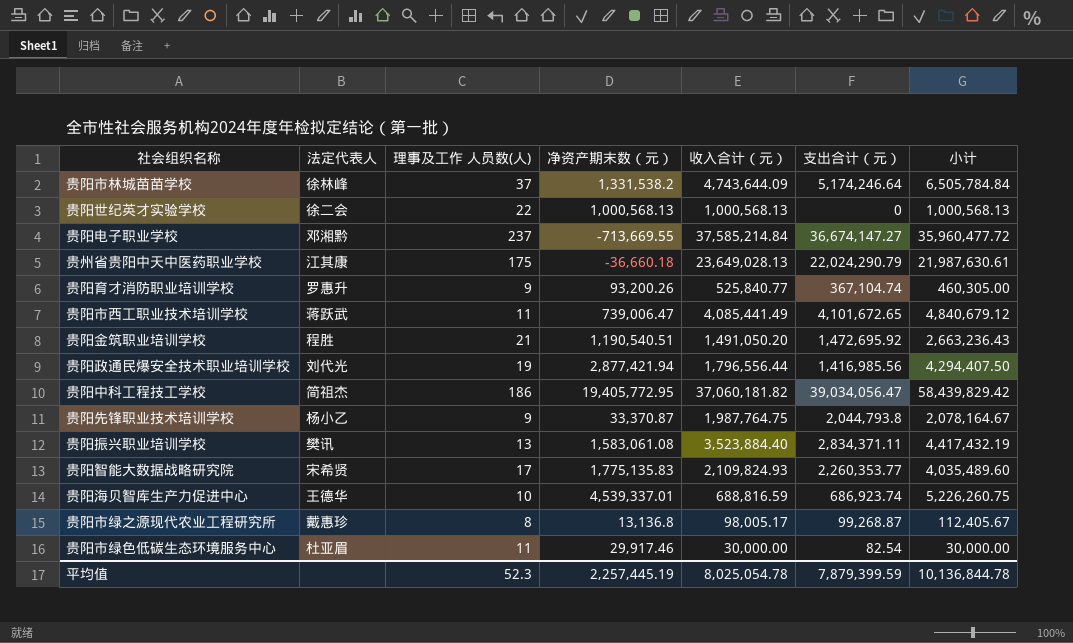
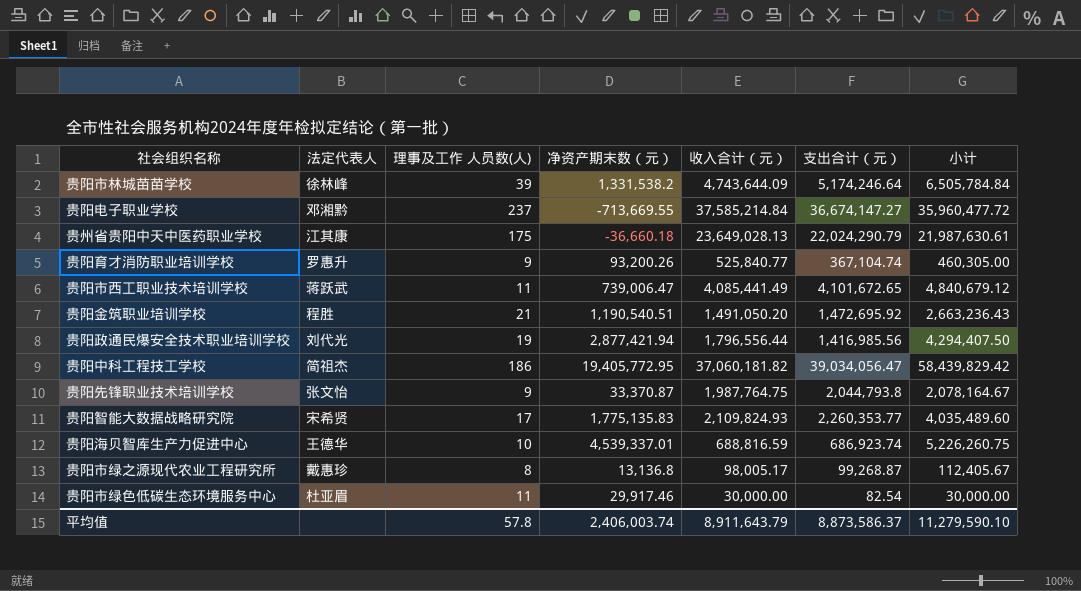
row 贵阳世纪英才实验学校: 徐二会 | 22 | 1,000,568.13 | 1,000,568.13 | 0 | 1,000,568.13 -> none
row 贵阳振兴职业培训学校: 樊讯 | 13 | 1,583,061.08 | 3,523,884.40 | 2,834,371.11 | 4,417,432.19 -> none
贵阳市林城苗苗学校 | 理事及工作 人员数(人): 37 -> 39
贵阳先锋职业技术培训学校 | 法定代表人: 杨小乙 -> 张文怡
平均值 | 理事及工作 人员数(人): 52.3 -> 57.8
平均值 | 净资产期末数（元）: 2,257,445.19 -> 2,406,003.74
平均值 | 收入合计（元）: 8,025,054.78 -> 8,911,643.79
平均值 | 支出合计（元）: 7,879,399.59 -> 8,873,586.37
平均值 | 小计: 10,136,844.78 -> 11,279,590.10

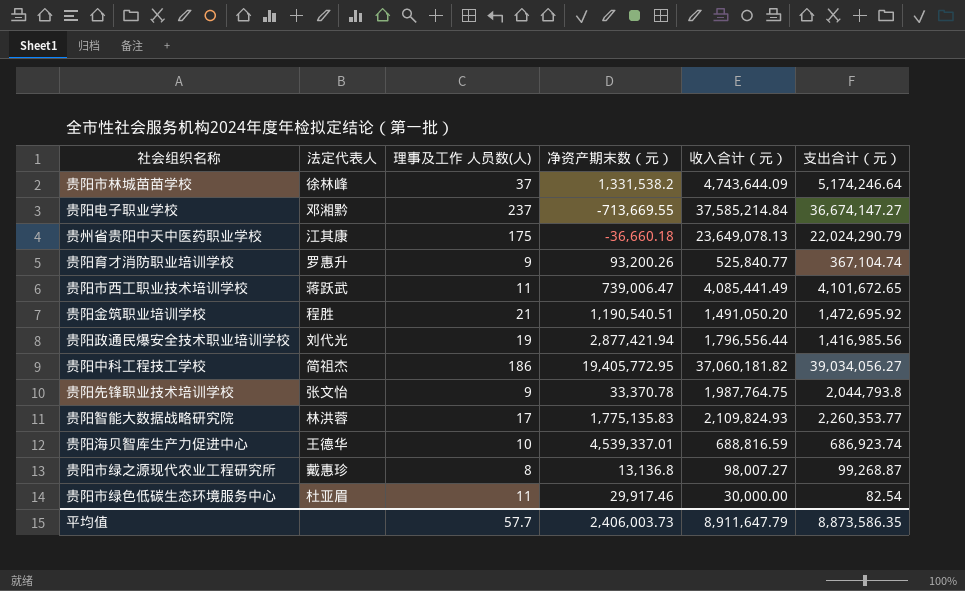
column 小计 | formula: [净资产期末数（元）] + [支出合计（元）] -> none
贵阳市林城苗苗学校 | 理事及工作 人员数(人): 39 -> 37
贵州省贵阳中天中医药职业学校 | 收入合计（元）: 23,649,028.13 -> 23,649,078.13
贵阳中科工程技工学校 | 支出合计（元）: 39,034,056.47 -> 39,034,056.27
贵阳先锋职业技术培训学校 | 净资产期末数（元）: 33,370.87 -> 33,370.78
贵阳智能大数据战略研究院 | 法定代表人: 宋希贤 -> 林洪蓉
贵阳市绿之源现代农业工程研究所 | 收入合计（元）: 98,005.17 -> 98,007.27
平均值 | 理事及工作 人员数(人): 57.8 -> 57.7
平均值 | 净资产期末数（元）: 2,406,003.74 -> 2,406,003.73
平均值 | 收入合计（元）: 8,911,643.79 -> 8,911,647.79
平均值 | 支出合计（元）: 8,873,586.37 -> 8,873,586.35

